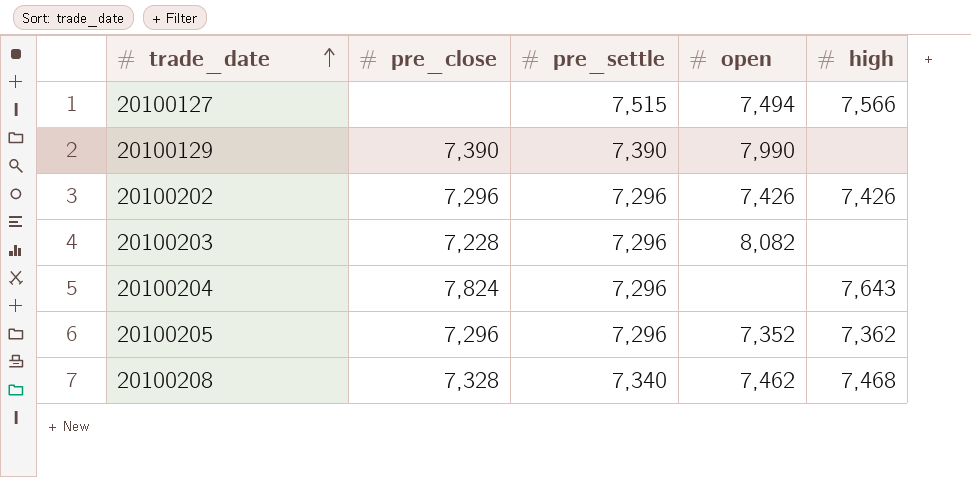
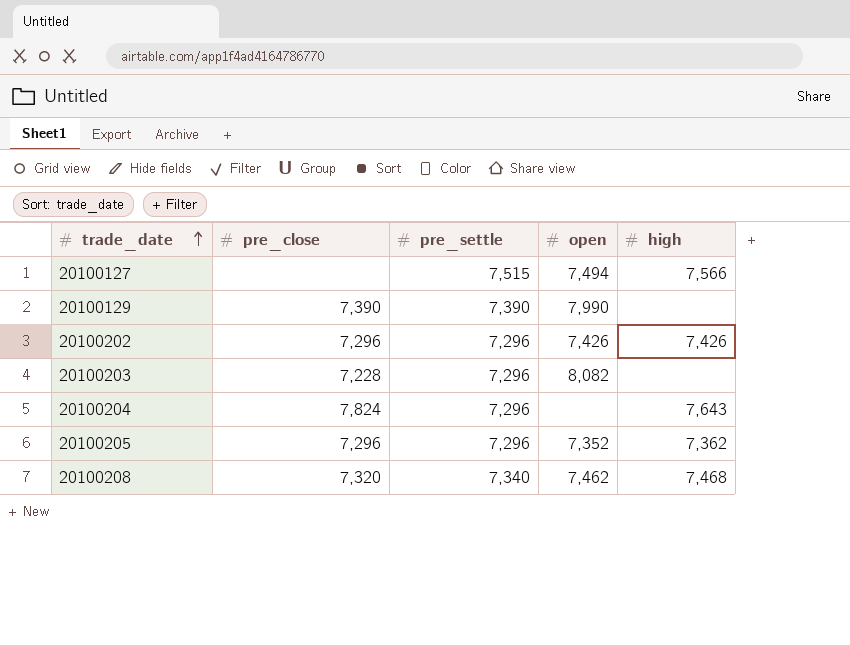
20100208 | pre_close: 7,328 -> 7,320

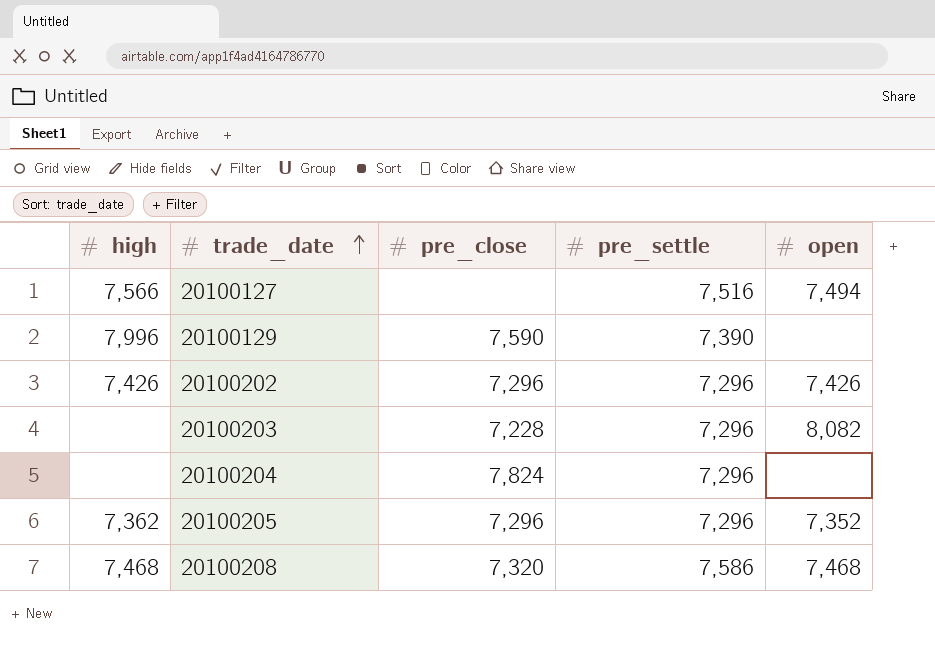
column high | position: 5 -> 1
20100127 | pre_settle: 7,515 -> 7,516
20100129 | high: none -> 7,996
20100129 | pre_close: 7,390 -> 7,590
20100129 | open: 7,990 -> none
20100204 | high: 7,643 -> none
20100208 | pre_settle: 7,340 -> 7,586
20100208 | open: 7,462 -> 7,468

